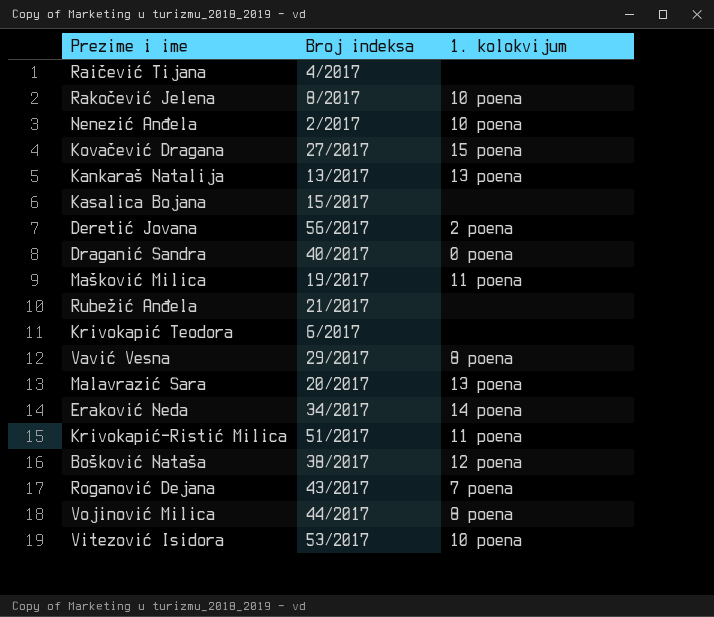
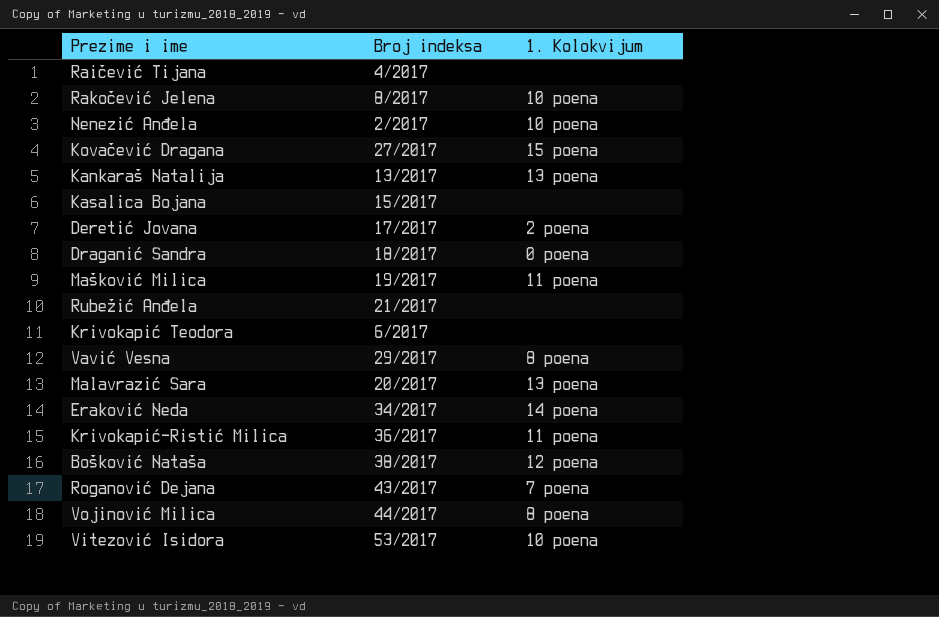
column name: 1. kolokvijum -> 1. Kolokvijum
Deretić Jovana | Broj indeksa: 56/2017 -> 17/2017
Draganić Sandra | Broj indeksa: 40/2017 -> 18/2017
Krivokapić-Ristić Milica | Broj indeksa: 51/2017 -> 36/2017

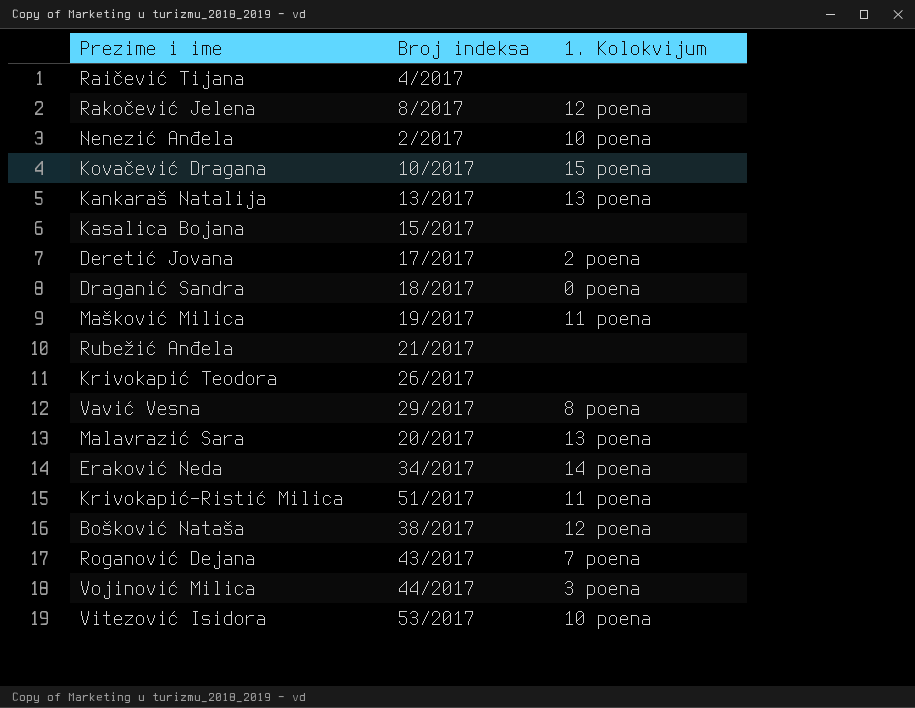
Rakočević Jelena | 1. Kolokvijum: 10 poena -> 12 poena
Kovačević Dragana | Broj indeksa: 27/2017 -> 10/2017
Krivokapić Teodora | Broj indeksa: 6/2017 -> 26/2017
Krivokapić-Ristić Milica | Broj indeksa: 36/2017 -> 51/2017
Vojinović Milica | 1. Kolokvijum: 8 poena -> 3 poena

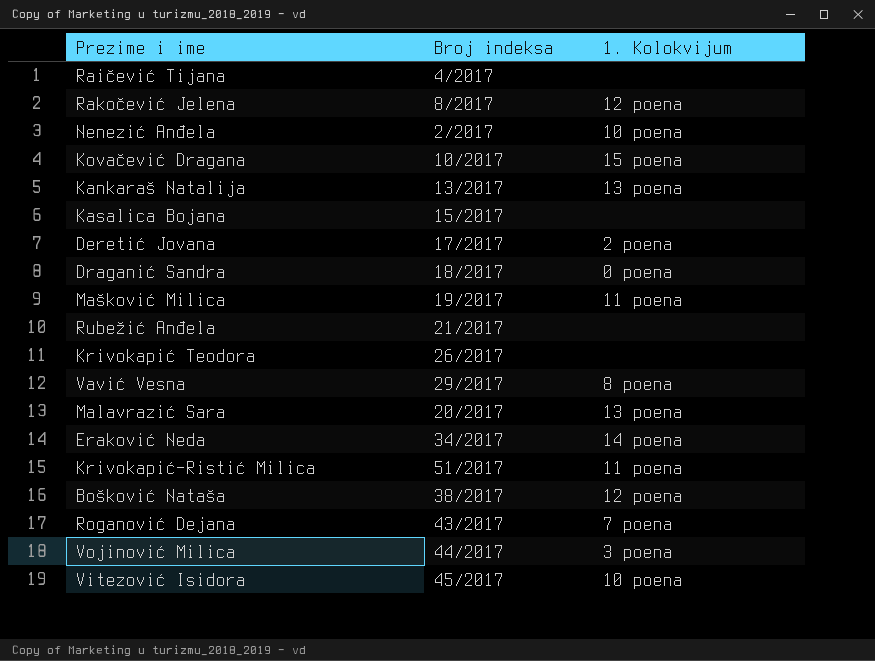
Vitezović Isidora | Broj indeksa: 53/2017 -> 45/2017

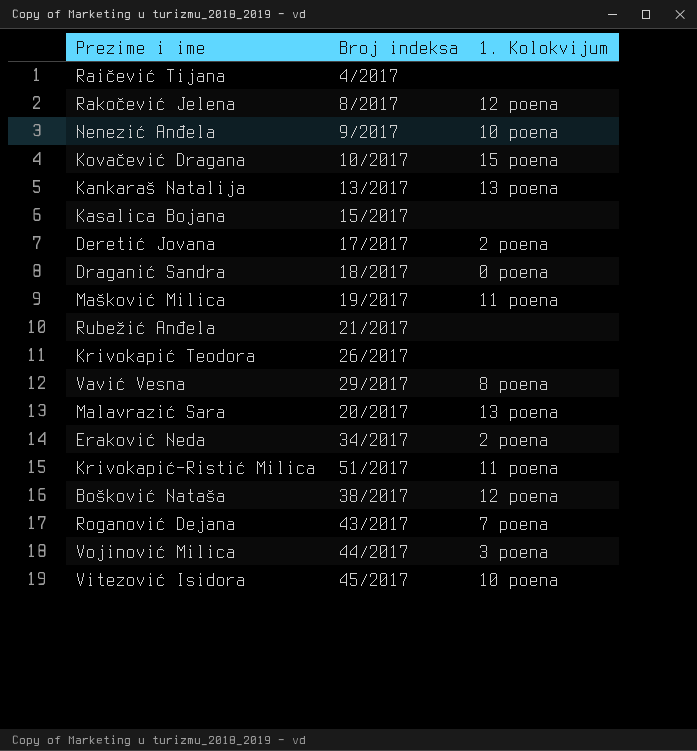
Nenezić Anđela | Broj indeksa: 2/2017 -> 9/2017
Eraković Neda | 1. Kolokvijum: 14 poena -> 2 poena

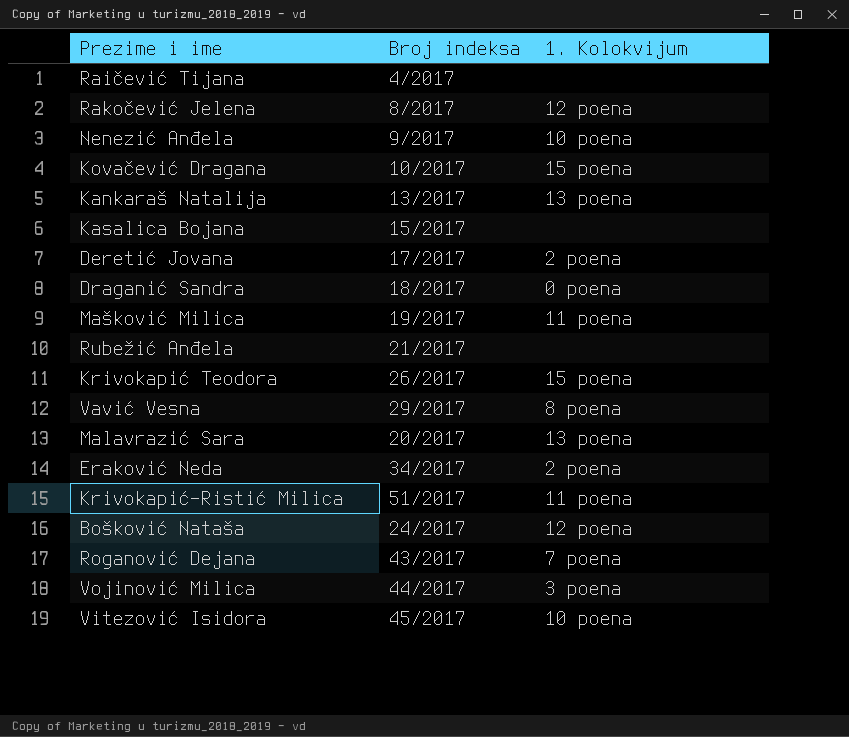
Krivokapić Teodora | 1. Kolokvijum: none -> 15 poena
Bošković Nataša | Broj indeksa: 38/2017 -> 24/2017

